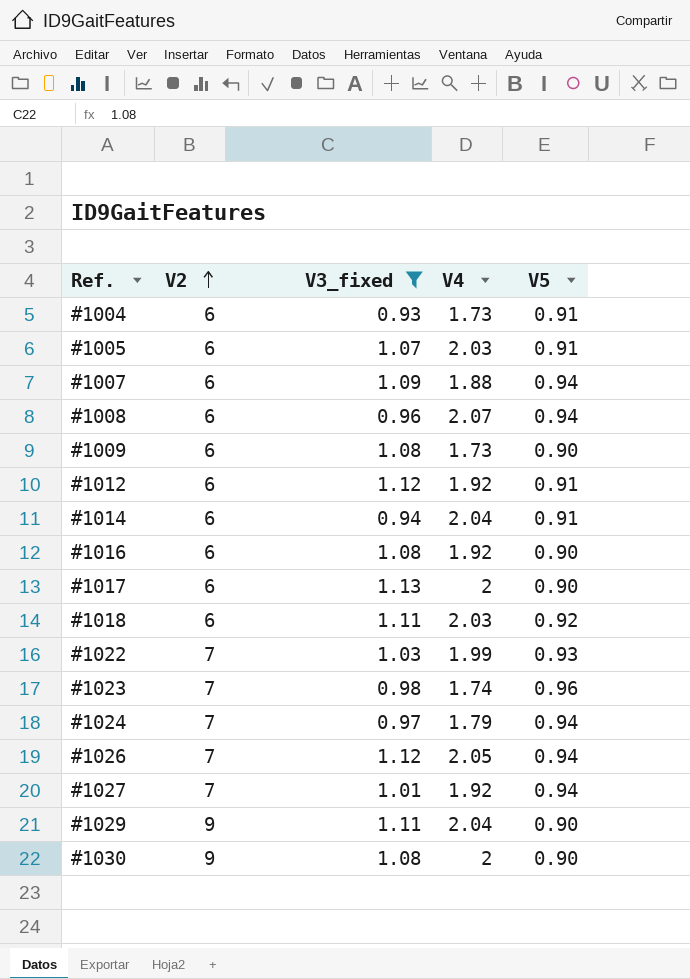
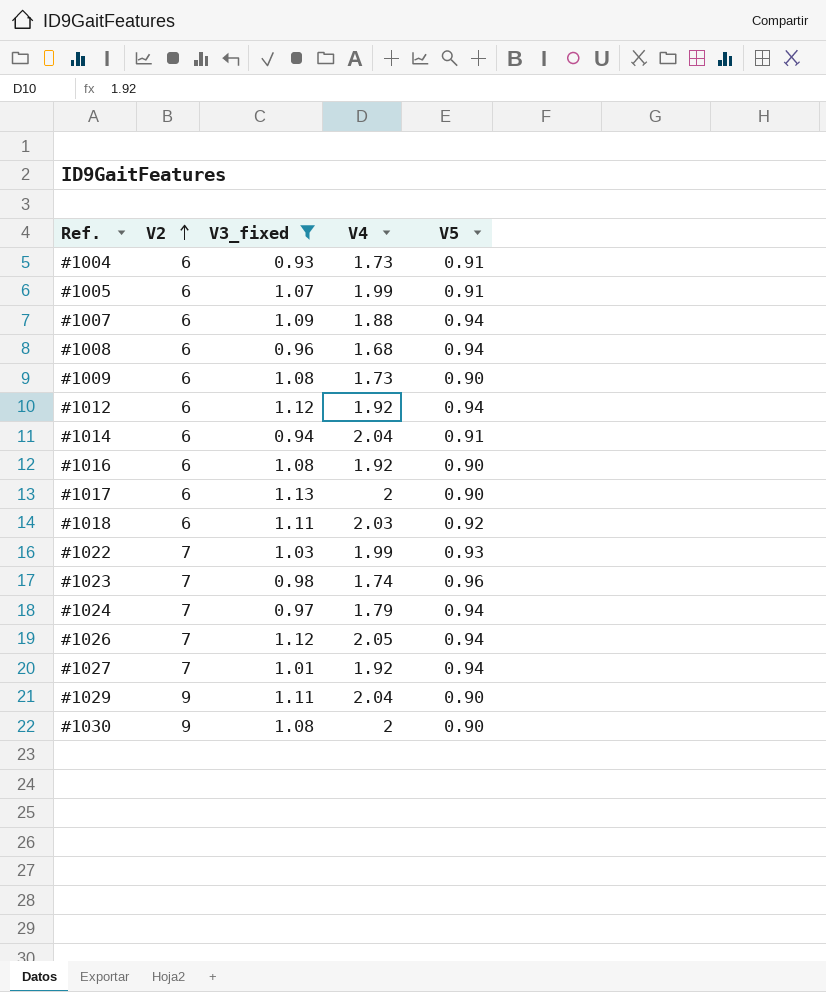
#1005 | V4: 2.03 -> 1.99
#1008 | V4: 2.07 -> 1.68
#1012 | V5: 0.91 -> 0.94

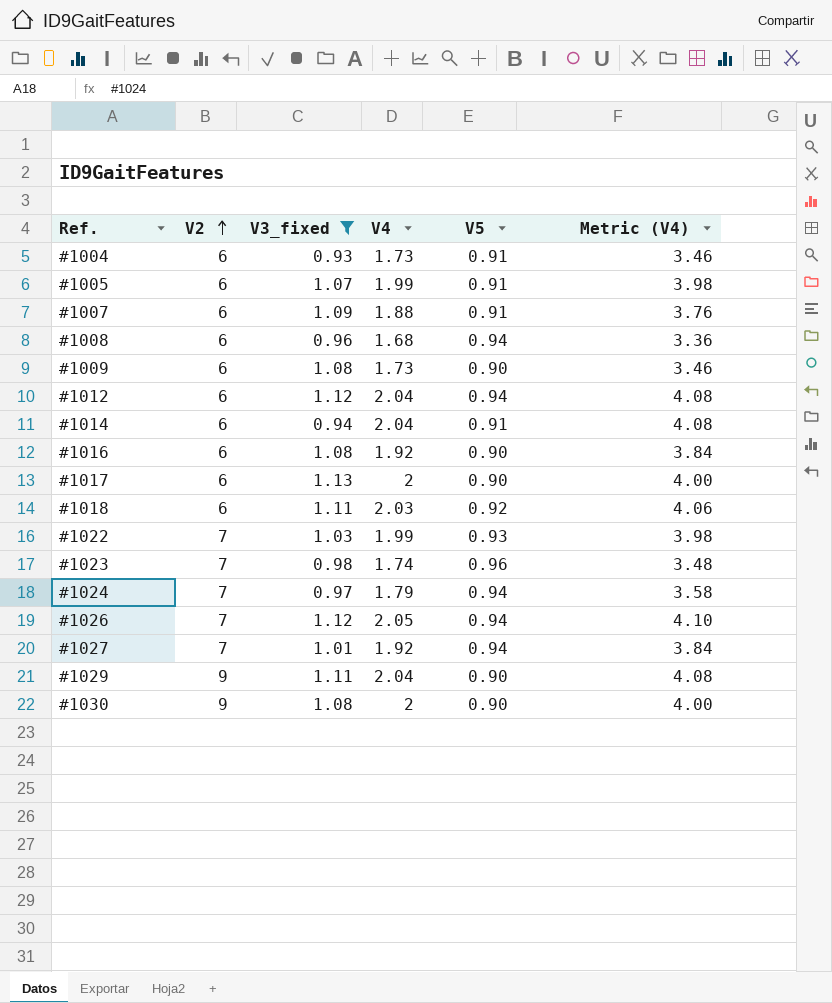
column Metric (V4) | formula: none -> [V4] * 2
#1007 | V5: 0.94 -> 0.91
#1012 | V4: 1.92 -> 2.04

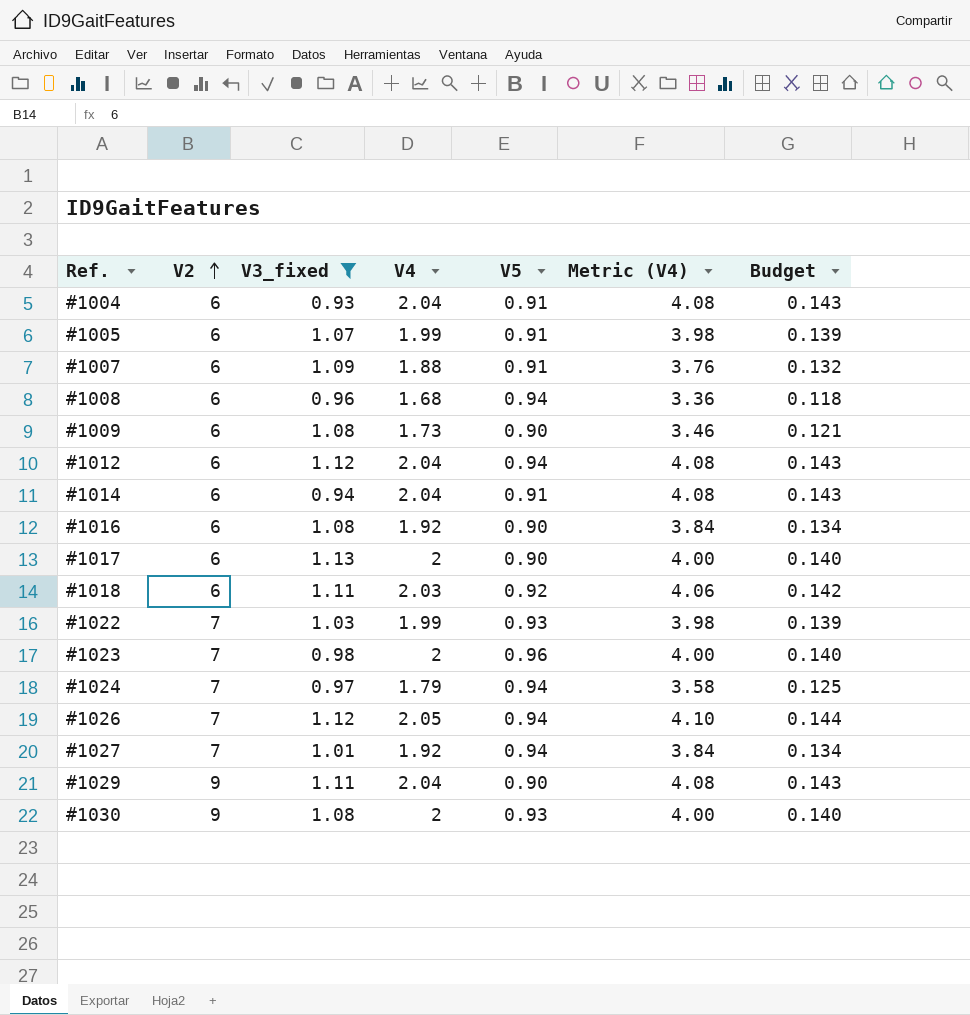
column Budget | formula: none -> [V4] * 0.07
#1004 | V4: 1.73 -> 2.04
#1004 | Metric (V4): 3.46 -> 4.08
#1023 | V4: 1.74 -> 2
#1023 | Metric (V4): 3.48 -> 4.00
#1030 | V5: 0.90 -> 0.93

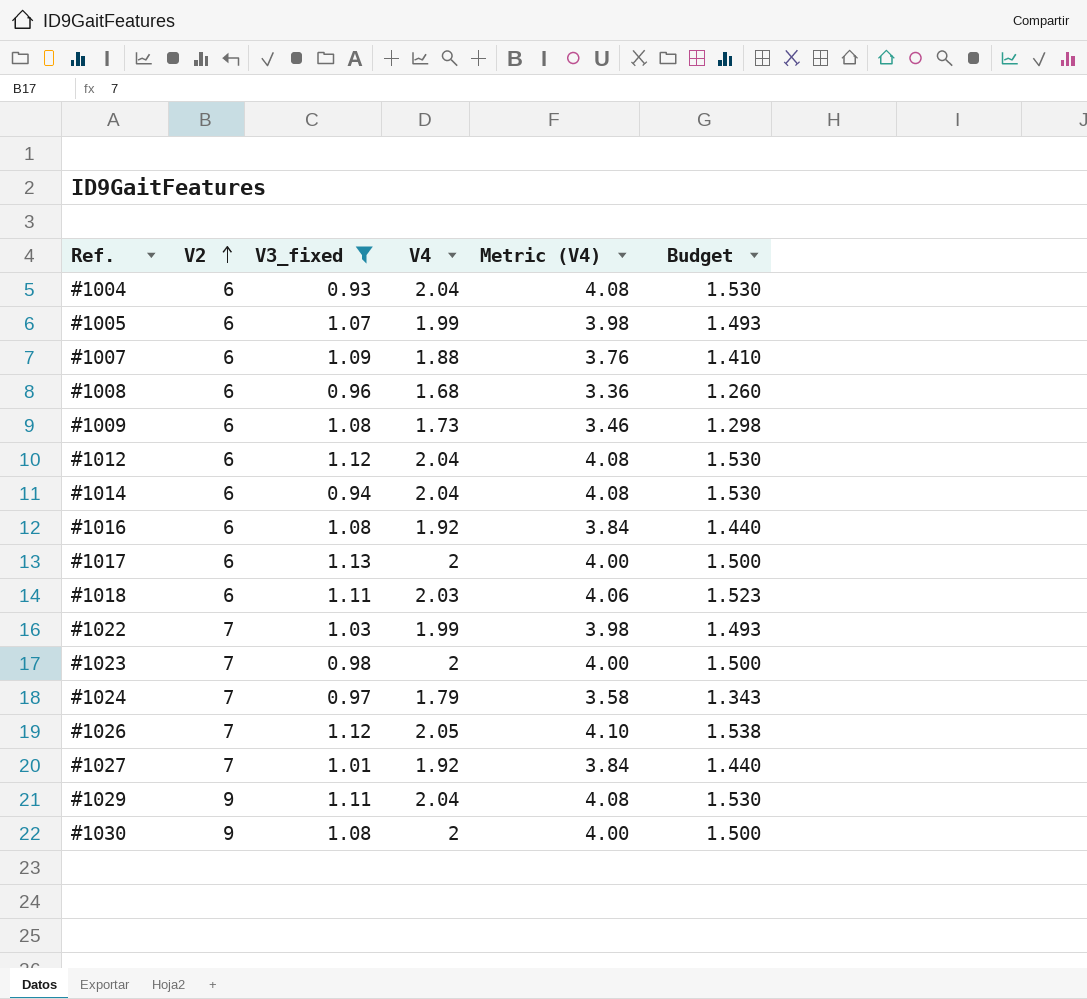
column V5 | position: 5 -> none
column Budget | formula: [V4] * 0.07 -> [V4] * 0.75

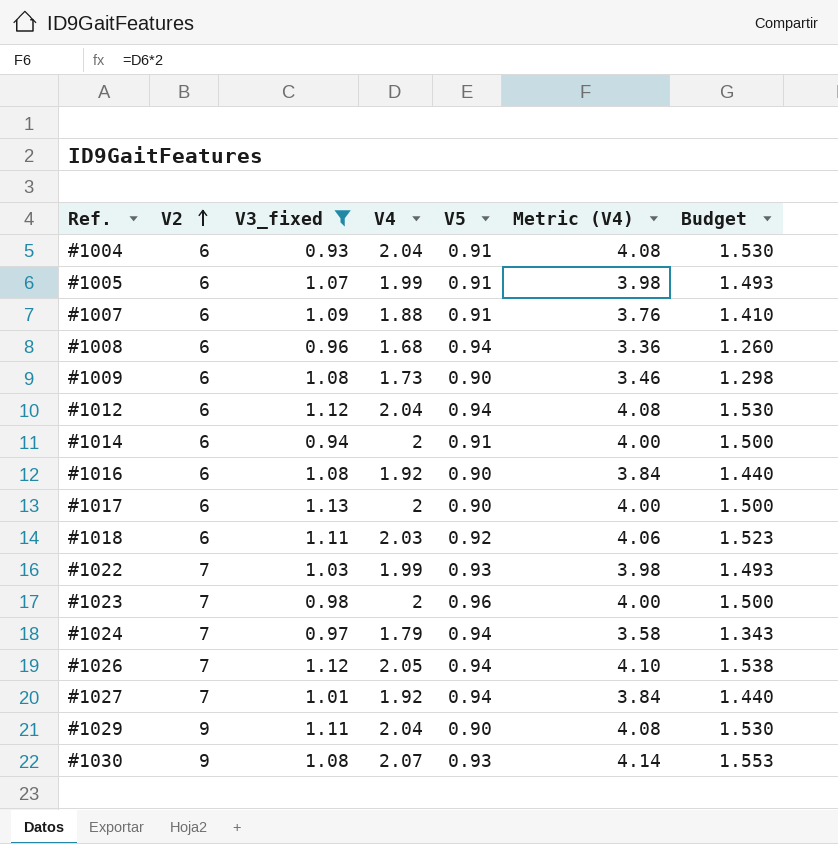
column V5 | position: none -> 5
#1014 | V4: 2.04 -> 2
#1014 | Metric (V4): 4.08 -> 4.00
#1014 | Budget: 1.530 -> 1.500
#1030 | V4: 2 -> 2.07
#1030 | Metric (V4): 4.00 -> 4.14
#1030 | Budget: 1.500 -> 1.553

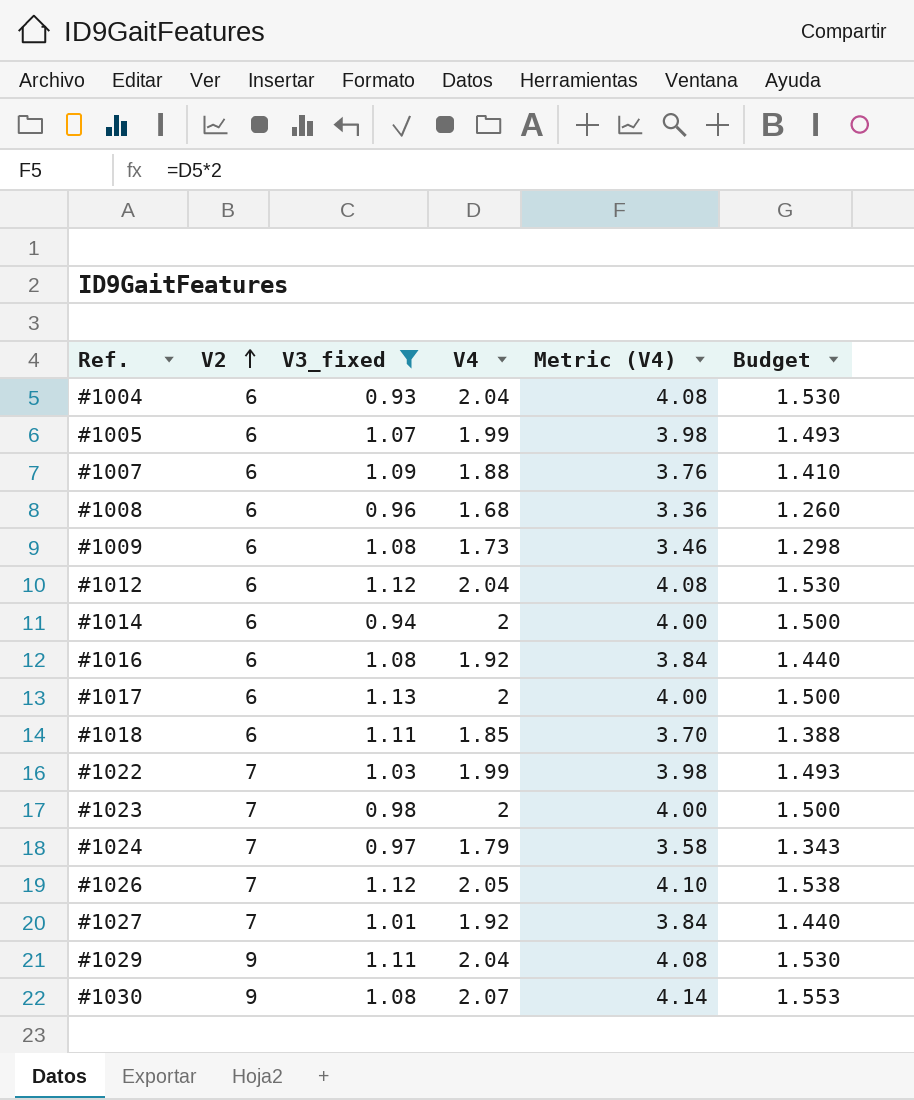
column V5 | position: 5 -> none
#1018 | V4: 2.03 -> 1.85
#1018 | Metric (V4): 4.06 -> 3.70
#1018 | Budget: 1.523 -> 1.388

